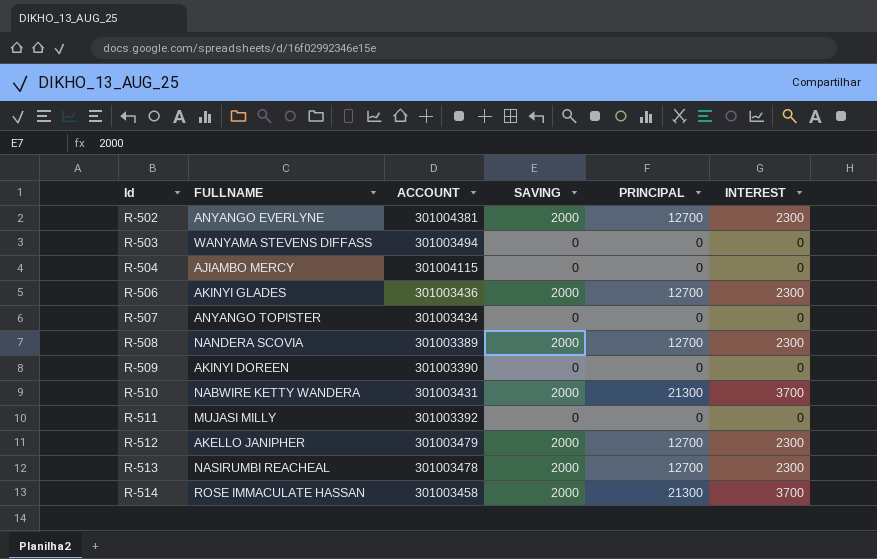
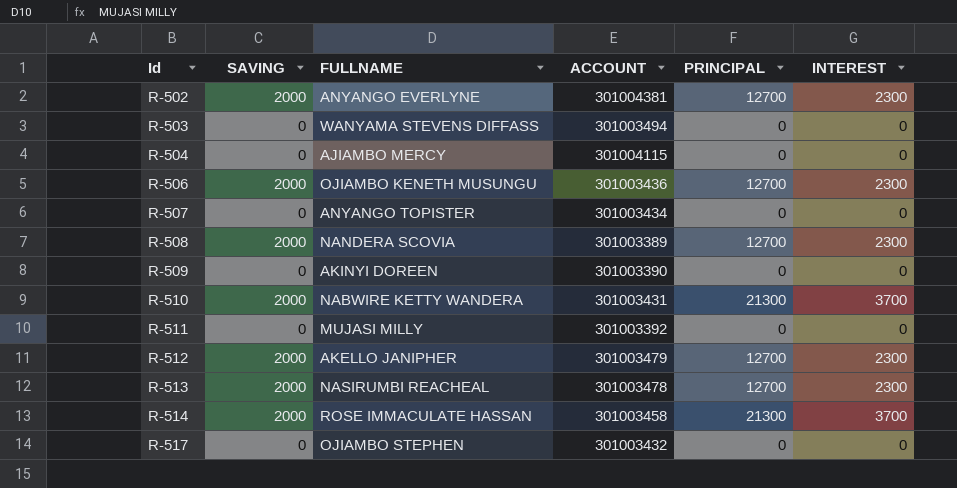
column SAVING | position: 4 -> 2
R-506 | FULLNAME: AKINYI GLADES -> OJIAMBO KENETH MUSUNGU
row R-517: none -> 0 | OJIAMBO STEPHEN | 301003432 | 0 | 0

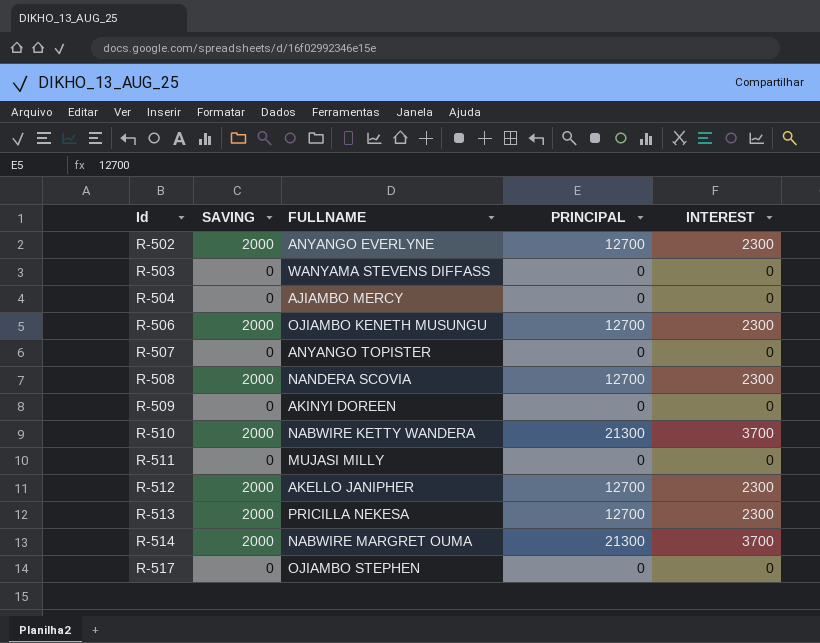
column ACCOUNT | position: 4 -> none
R-513 | FULLNAME: NASIRUMBI REACHEAL -> PRICILLA NEKESA
R-514 | FULLNAME: ROSE IMMACULATE HASSAN -> NABWIRE MARGRET OUMA

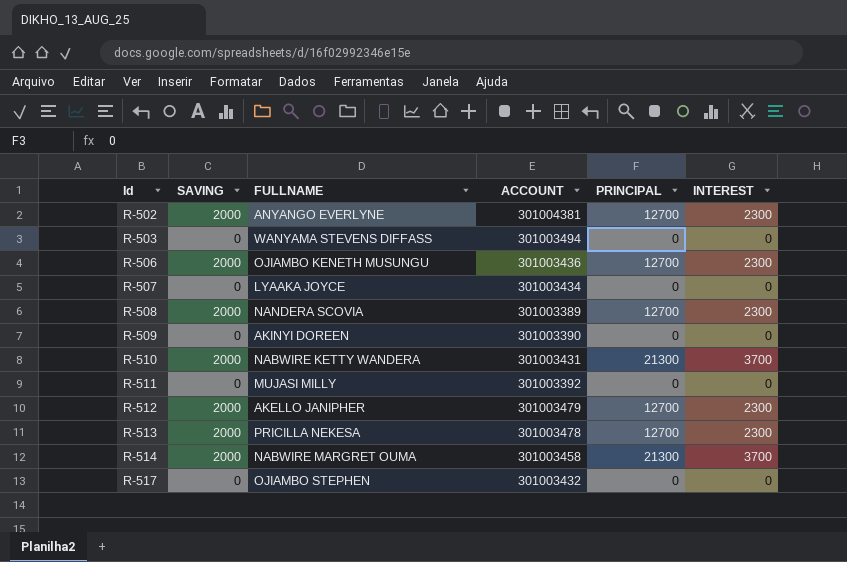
column ACCOUNT | position: none -> 4
row R-504: 0 | AJIAMBO MERCY | 0 | 0 -> none
R-507 | FULLNAME: ANYANGO TOPISTER -> LYAAKA JOYCE

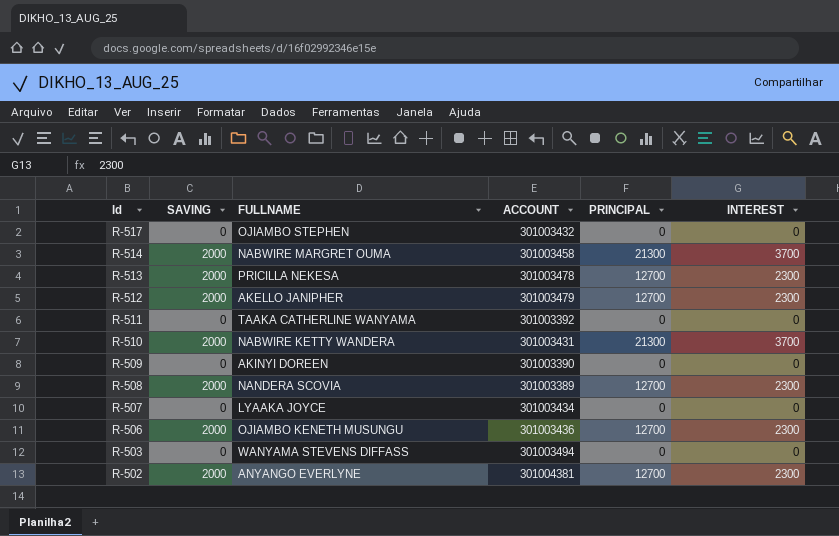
row order: Id ascending -> Id descending
R-511 | FULLNAME: MUJASI MILLY -> TAAKA CATHERLINE WANYAMA

